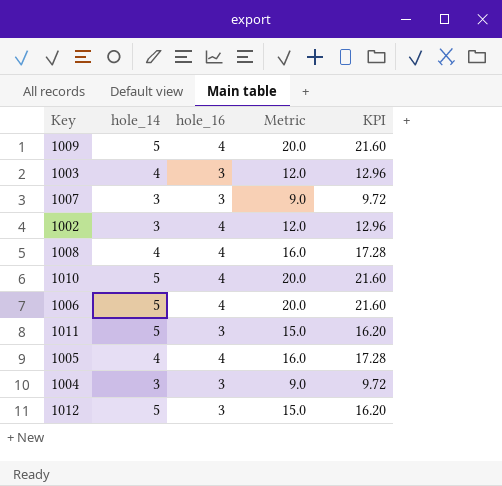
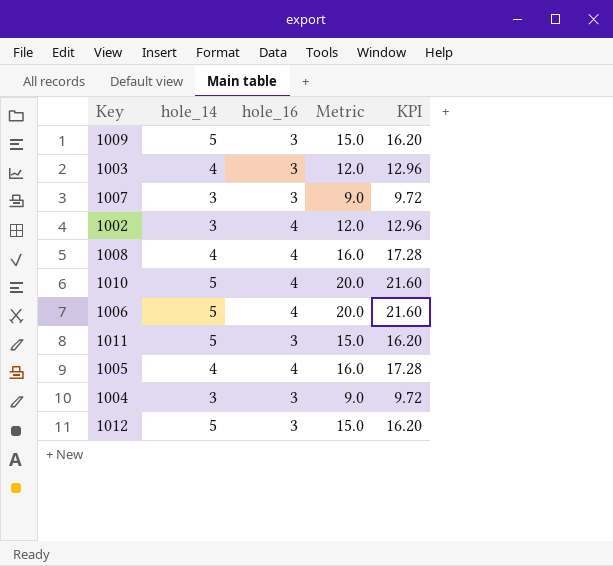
1009 | hole_16: 4 -> 3
1009 | Metric: 20.0 -> 15.0
1009 | KPI: 21.60 -> 16.20

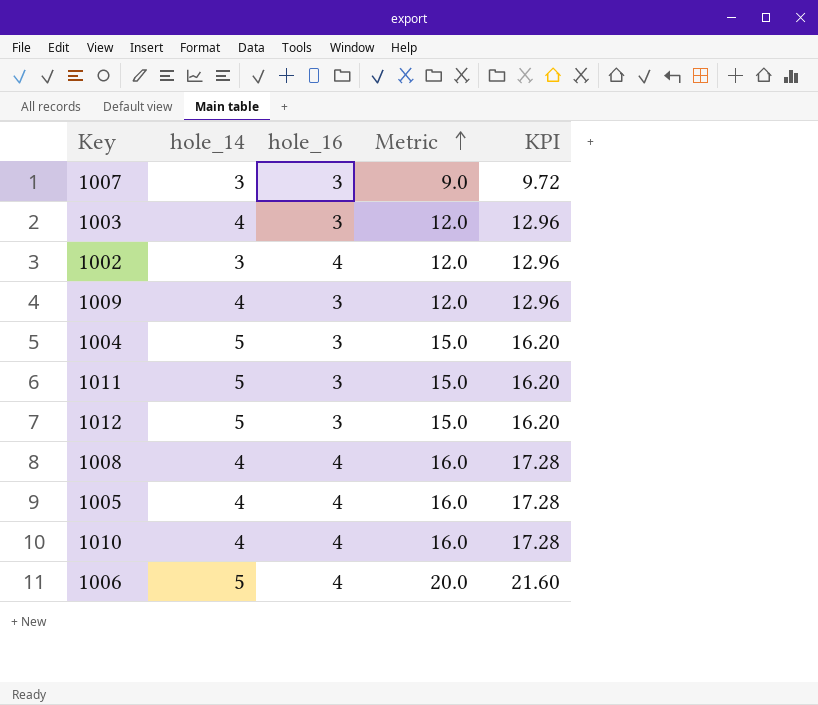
row order: none -> Metric ascending
1009 | hole_14: 5 -> 4
1009 | Metric: 15.0 -> 12.0
1009 | KPI: 16.20 -> 12.96
1004 | hole_14: 3 -> 5
1004 | Metric: 9.0 -> 15.0
1004 | KPI: 9.72 -> 16.20
1010 | hole_14: 5 -> 4
1010 | Metric: 20.0 -> 16.0
1010 | KPI: 21.60 -> 17.28

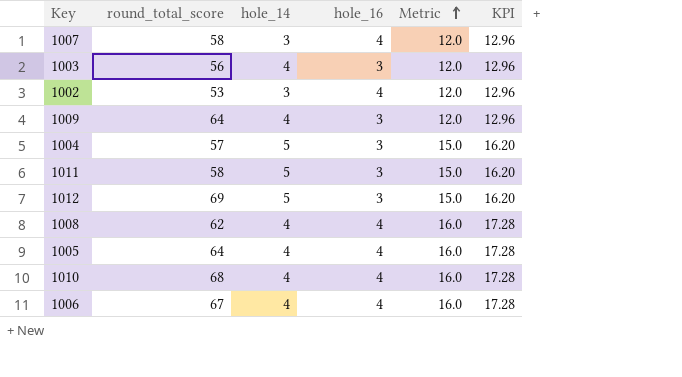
column round_total_score | position: none -> 2
1007 | hole_16: 3 -> 4
1007 | Metric: 9.0 -> 12.0
1007 | KPI: 9.72 -> 12.96
1006 | hole_14: 5 -> 4
1006 | Metric: 20.0 -> 16.0
1006 | KPI: 21.60 -> 17.28

